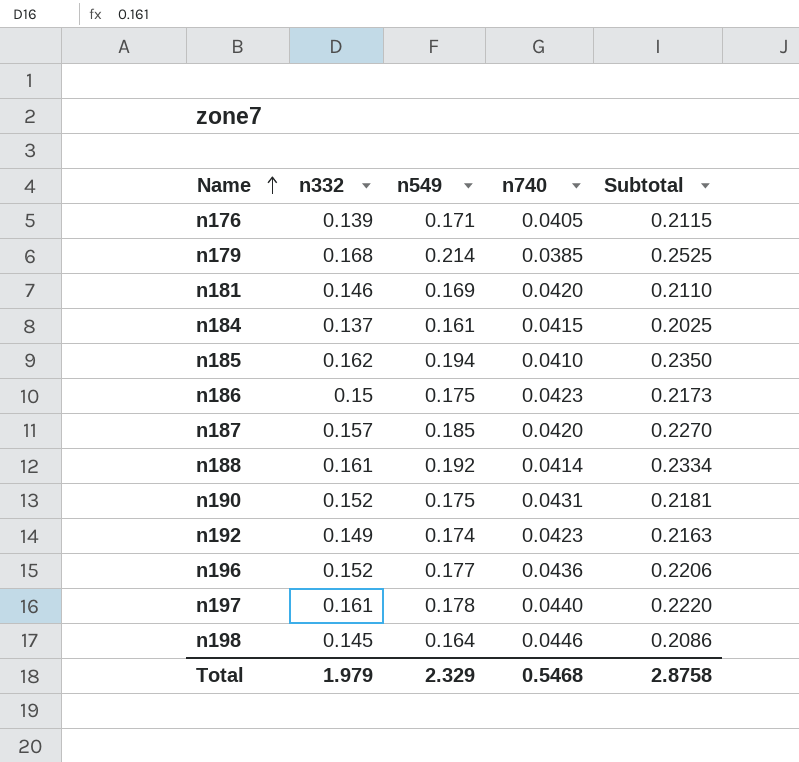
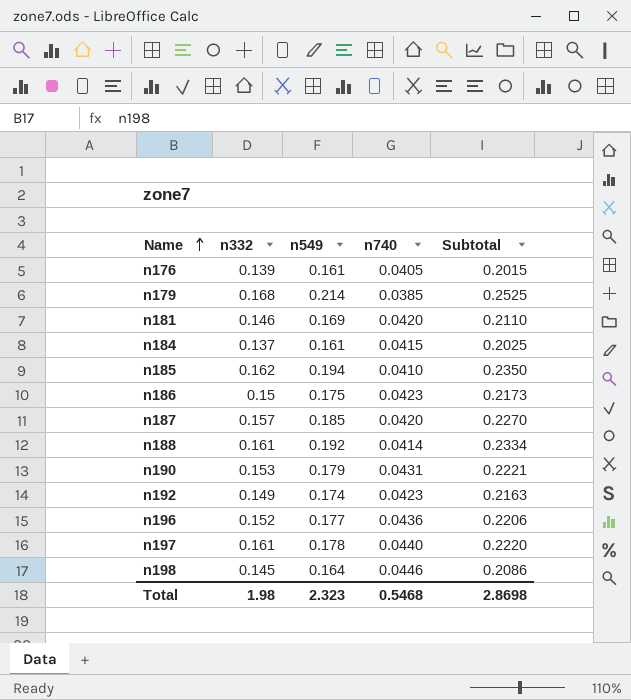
n176 | n549: 0.171 -> 0.161
n176 | Subtotal: 0.2115 -> 0.2015
n190 | n332: 0.152 -> 0.153
n190 | n549: 0.175 -> 0.179
n190 | Subtotal: 0.2181 -> 0.2221
Total | n332: 1.979 -> 1.98
Total | n549: 2.329 -> 2.323
Total | Subtotal: 2.8758 -> 2.8698

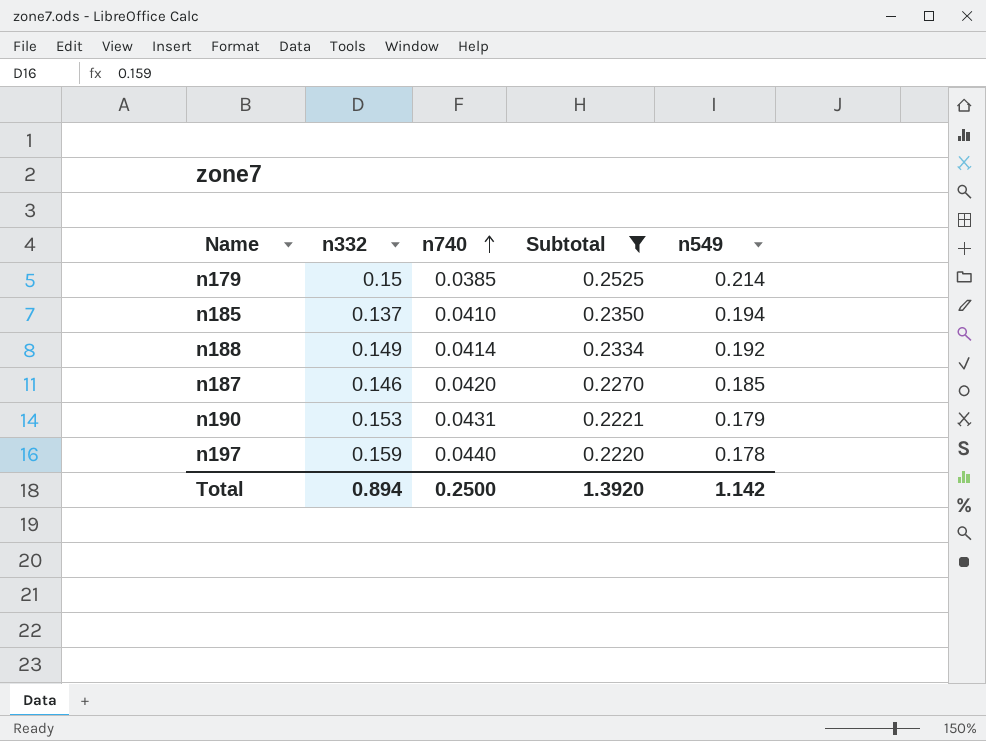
filter: none -> Subtotal >= 0.2220
row order: Name ascending -> n740 ascending
column n549 | position: 3 -> 5
n179 | n332: 0.168 -> 0.15
n185 | n332: 0.162 -> 0.137
n188 | n332: 0.161 -> 0.149
n187 | n332: 0.157 -> 0.146
n197 | n332: 0.161 -> 0.159
Total | n332: 1.98 -> 0.894
Total | n740: 0.5468 -> 0.2500
Total | Subtotal: 2.8698 -> 1.3920
Total | n549: 2.323 -> 1.142

